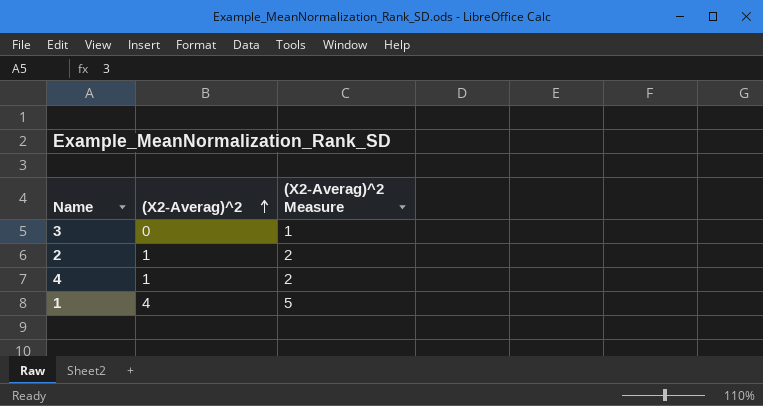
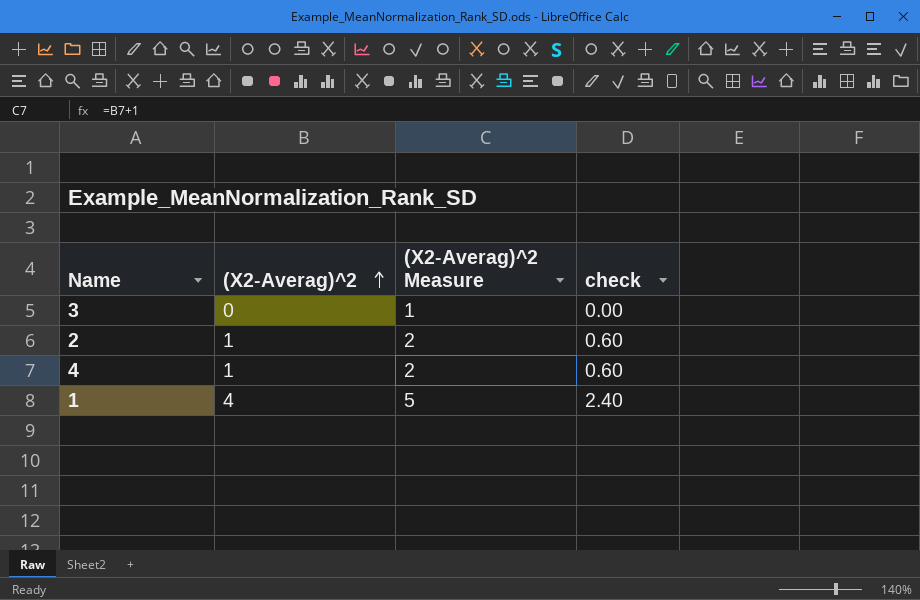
column check | formula: none -> [(X2-Averag)^2] * 0.6

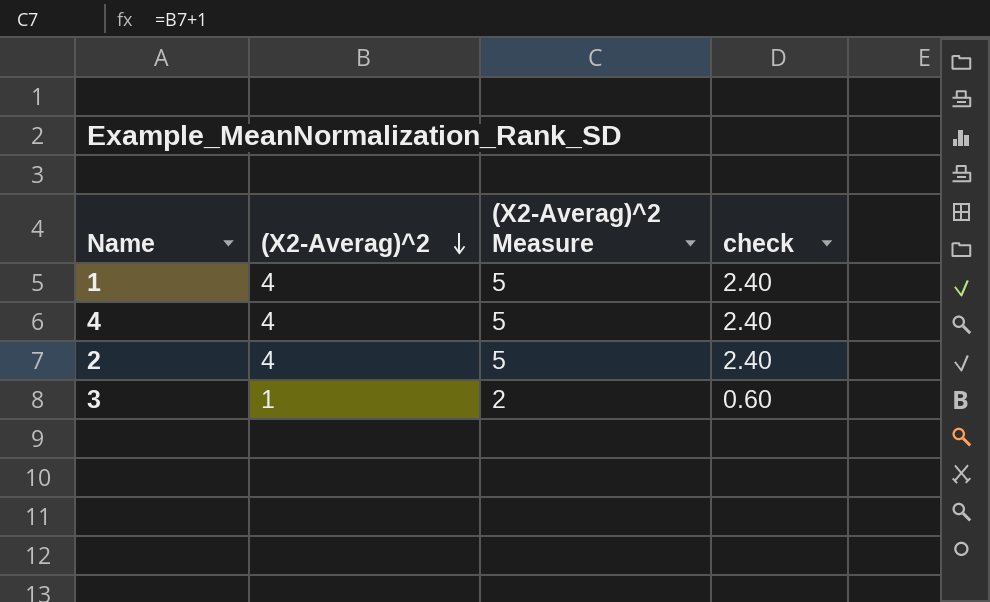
row order: (X2-Averag)^2 ascending -> (X2-Averag)^2 descending
4 | (X2-Averag)^2: 1 -> 4
4 | (X2-Averag)^2 Measure: 2 -> 5
4 | check: 0.60 -> 2.40
2 | (X2-Averag)^2: 1 -> 4
2 | (X2-Averag)^2 Measure: 2 -> 5
2 | check: 0.60 -> 2.40
3 | (X2-Averag)^2: 0 -> 1
3 | (X2-Averag)^2 Measure: 1 -> 2
3 | check: 0.00 -> 0.60

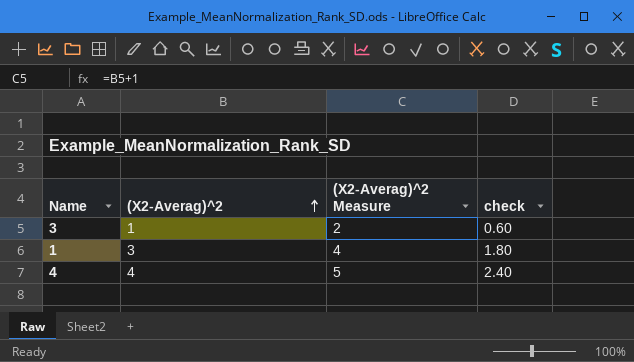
row order: (X2-Averag)^2 descending -> (X2-Averag)^2 ascending
row 2: 4 | 5 | 2.40 -> none
1 | (X2-Averag)^2: 4 -> 3
1 | (X2-Averag)^2 Measure: 5 -> 4
1 | check: 2.40 -> 1.80

